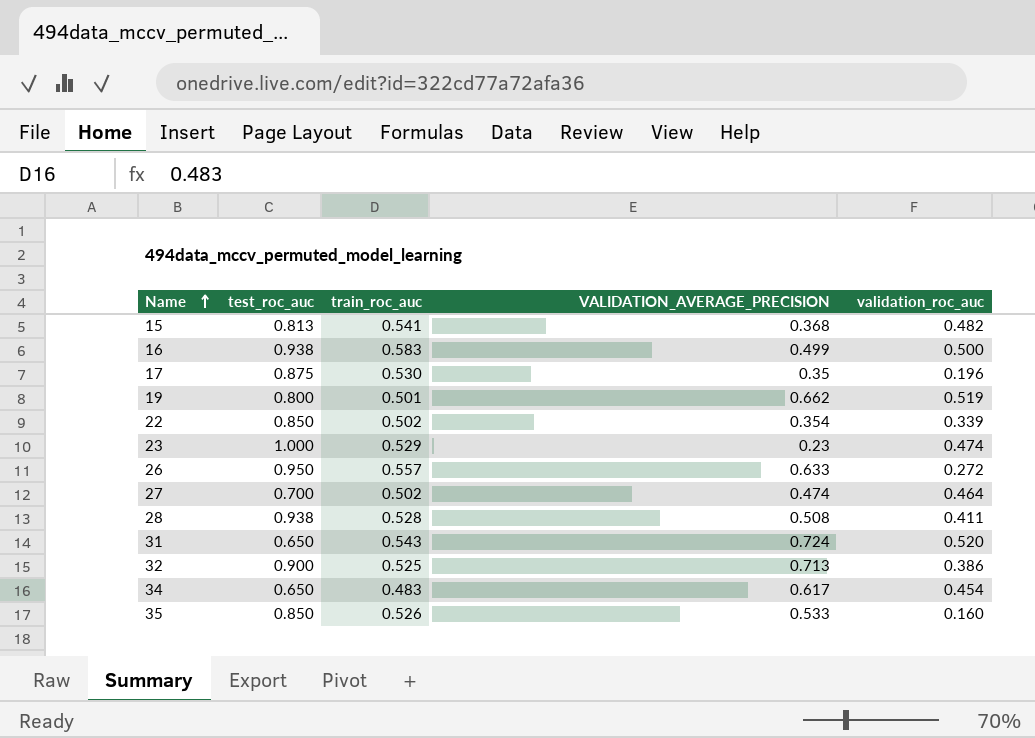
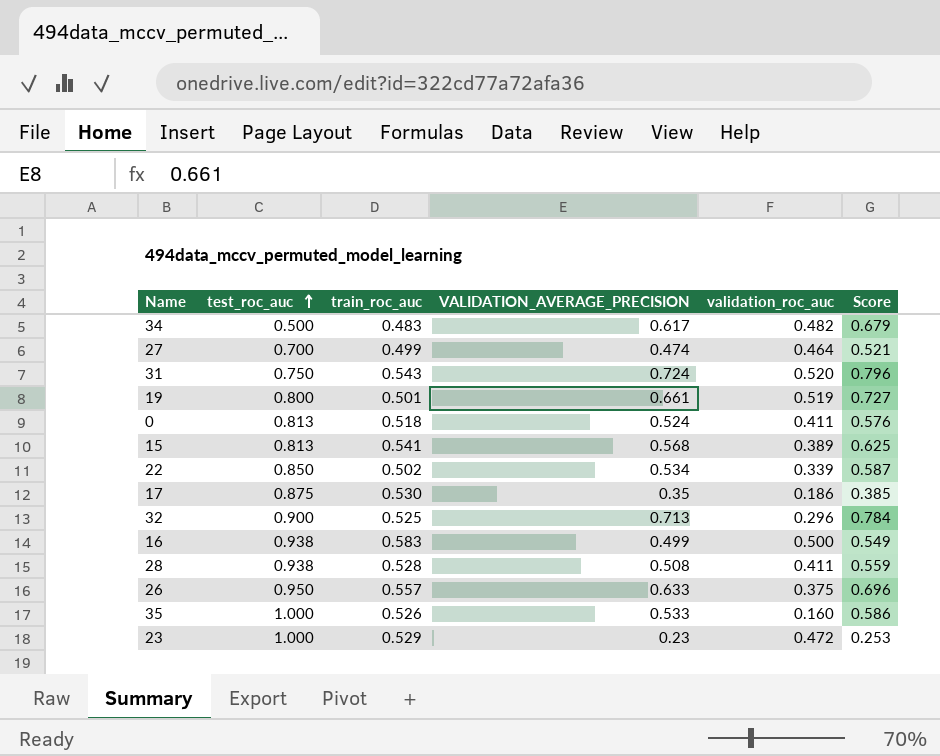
row order: Name ascending -> test_roc_auc ascending
column Score | formula: none -> [VALIDATION_AVERAGE_PRECISION] * 1.1
34 | test_roc_auc: 0.650 -> 0.500
34 | validation_roc_auc: 0.454 -> 0.482
27 | train_roc_auc: 0.502 -> 0.499
31 | test_roc_auc: 0.650 -> 0.750
19 | VALIDATION_AVERAGE_PRECISION: 0.662 -> 0.661
row 0: none -> 0.813 | 0.518 | 0.524 | 0.411 | 0.576
15 | VALIDATION_AVERAGE_PRECISION: 0.368 -> 0.568
15 | validation_roc_auc: 0.482 -> 0.389
22 | VALIDATION_AVERAGE_PRECISION: 0.354 -> 0.534
17 | validation_roc_auc: 0.196 -> 0.186
32 | validation_roc_auc: 0.386 -> 0.296
26 | validation_roc_auc: 0.272 -> 0.375
35 | test_roc_auc: 0.850 -> 1.000
23 | validation_roc_auc: 0.474 -> 0.472

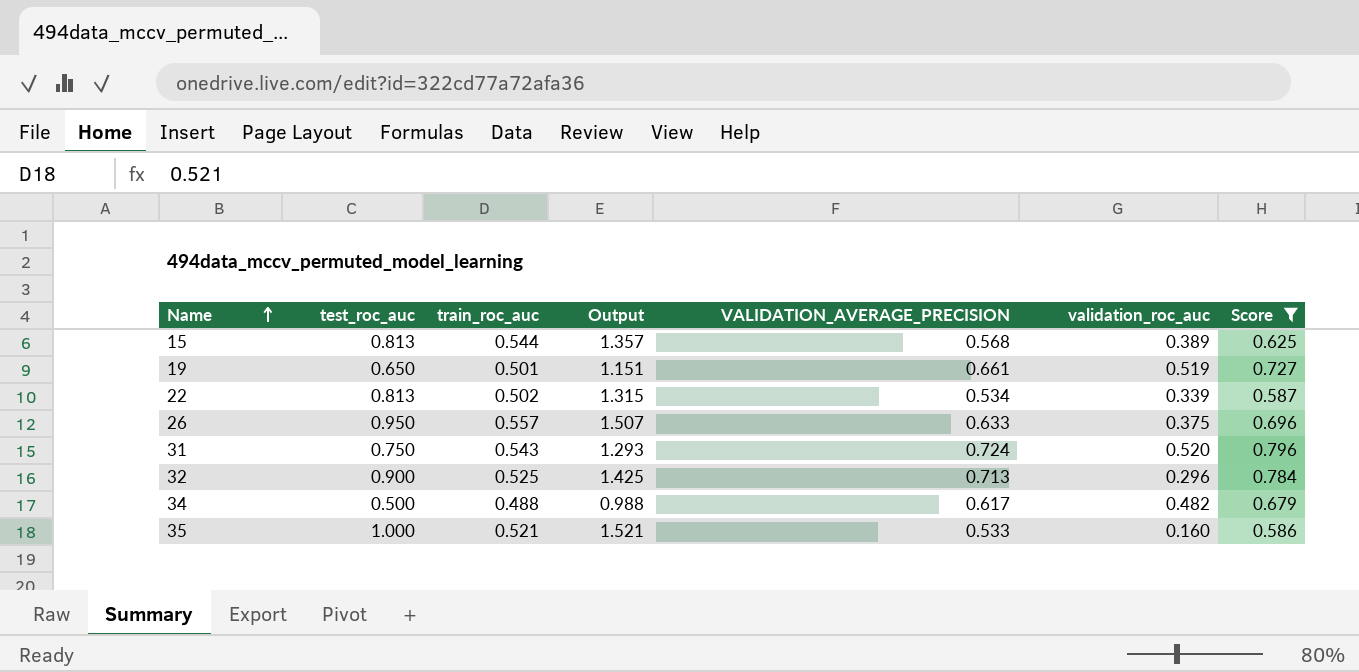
filter: none -> Score >= 0.586
row order: test_roc_auc ascending -> Name ascending
column Output | formula: none -> [test_roc_auc] + [train_roc_auc]
15 | train_roc_auc: 0.541 -> 0.544
19 | test_roc_auc: 0.800 -> 0.650
22 | test_roc_auc: 0.850 -> 0.813
34 | train_roc_auc: 0.483 -> 0.488
35 | train_roc_auc: 0.526 -> 0.521

